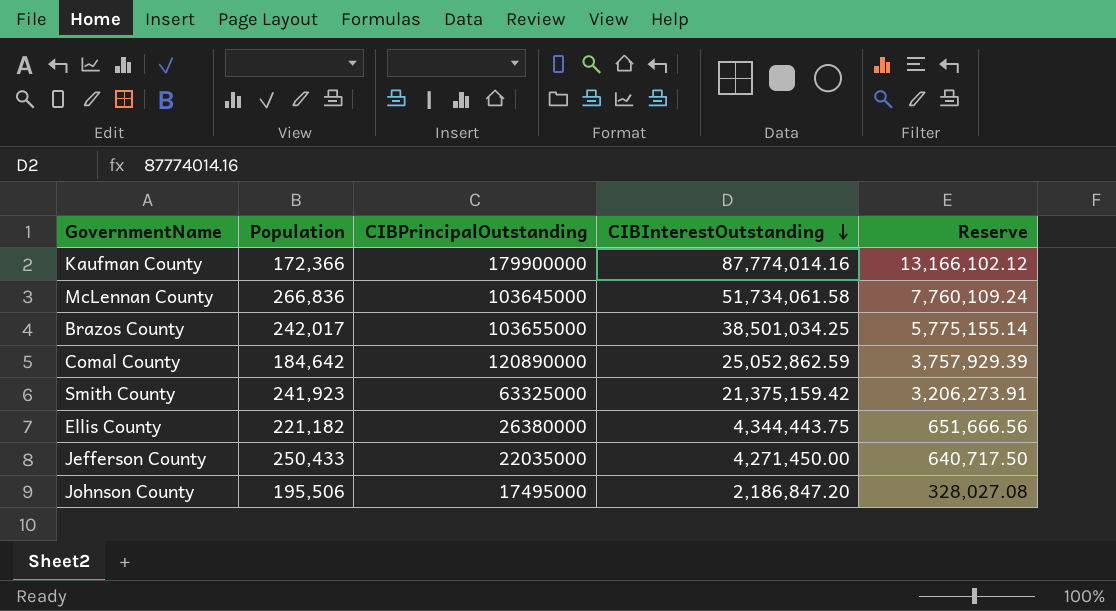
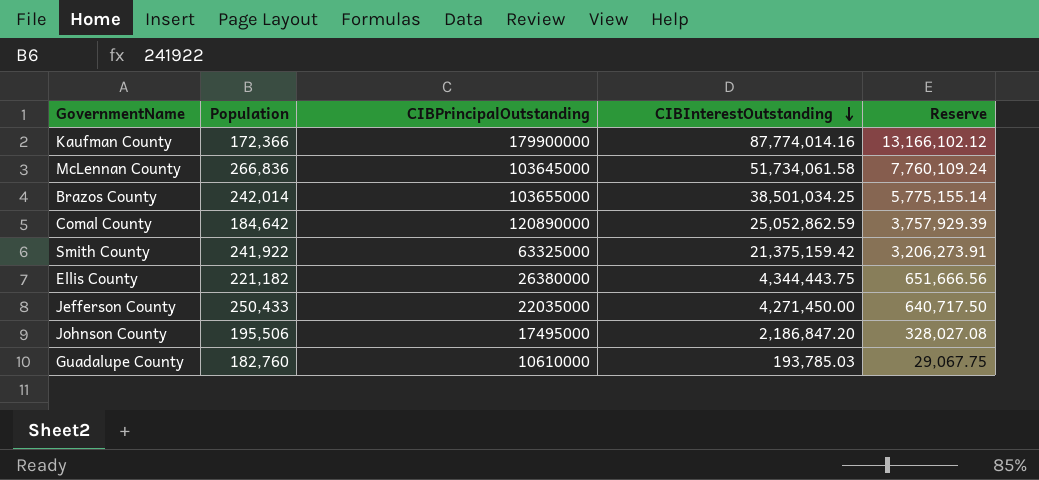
Brazos County | Population: 242,017 -> 242,014
Smith County | Population: 241,923 -> 241,922
row Guadalupe County: none -> 182,760 | 10610000 | 193,785.03 | 29,067.75

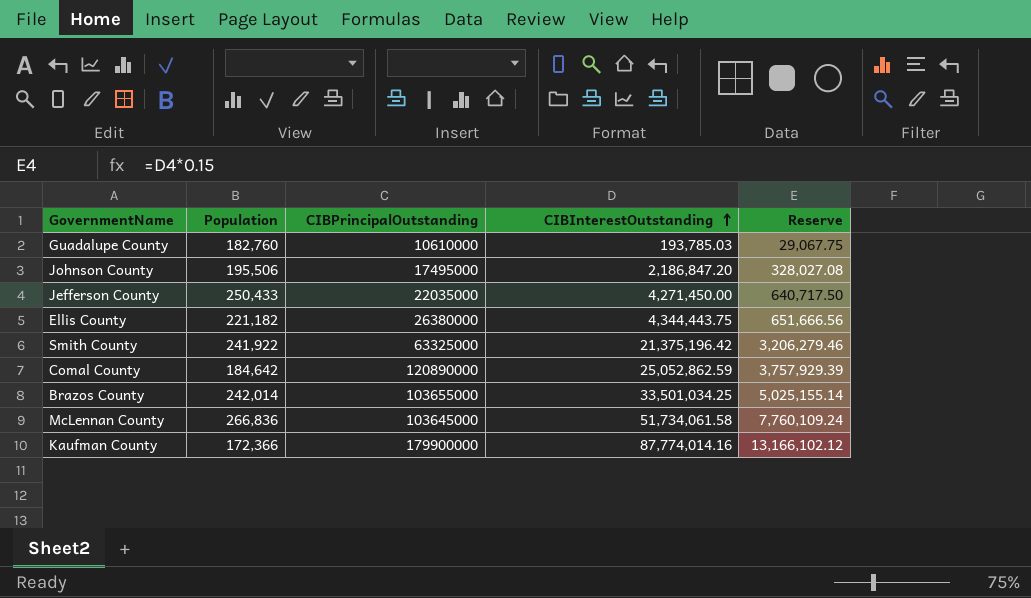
row order: CIBInterestOutstanding descending -> CIBInterestOutstanding ascending
Smith County | CIBInterestOutstanding: 21,375,159.42 -> 21,375,196.42
Smith County | Reserve: 3,206,273.91 -> 3,206,279.46
Brazos County | CIBInterestOutstanding: 38,501,034.25 -> 33,501,034.25
Brazos County | Reserve: 5,775,155.14 -> 5,025,155.14

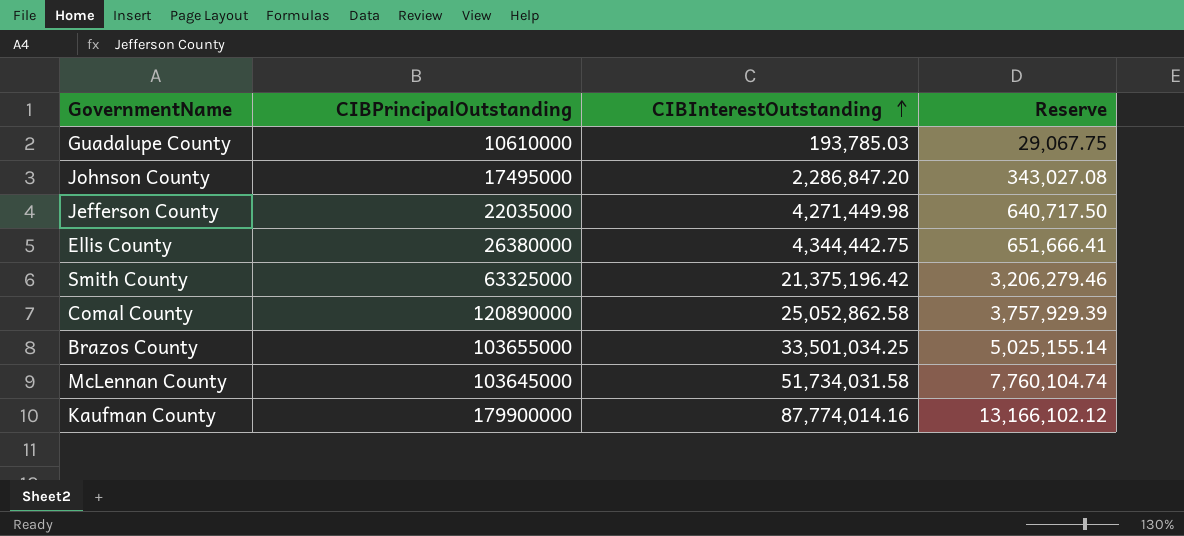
column Population | position: 2 -> none
Johnson County | CIBInterestOutstanding: 2,186,847.20 -> 2,286,847.20
Johnson County | Reserve: 328,027.08 -> 343,027.08
Jefferson County | CIBInterestOutstanding: 4,271,450.00 -> 4,271,449.98
Ellis County | CIBInterestOutstanding: 4,344,443.75 -> 4,344,442.75
Ellis County | Reserve: 651,666.56 -> 651,666.41
Comal County | CIBInterestOutstanding: 25,052,862.59 -> 25,052,862.58
McLennan County | CIBInterestOutstanding: 51,734,061.58 -> 51,734,031.58
McLennan County | Reserve: 7,760,109.24 -> 7,760,104.74

